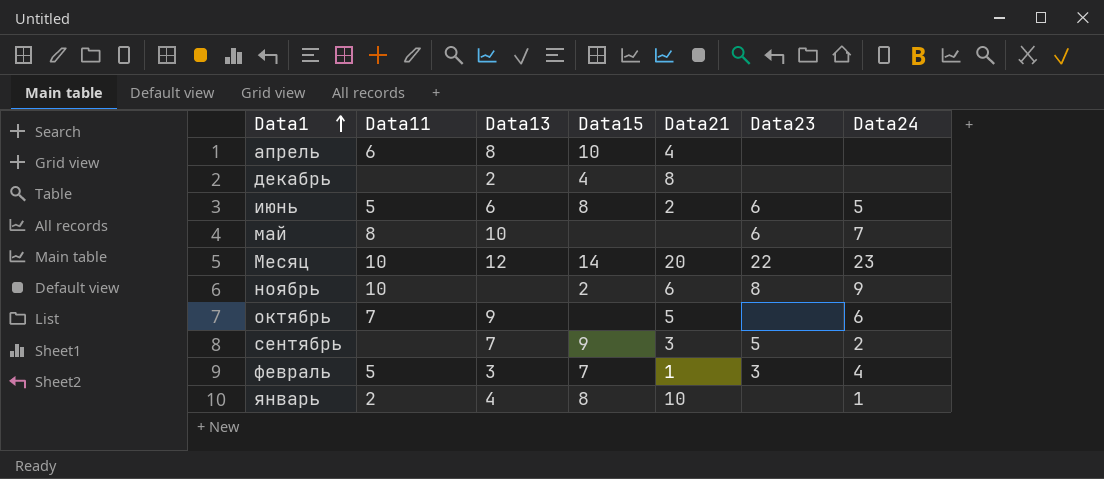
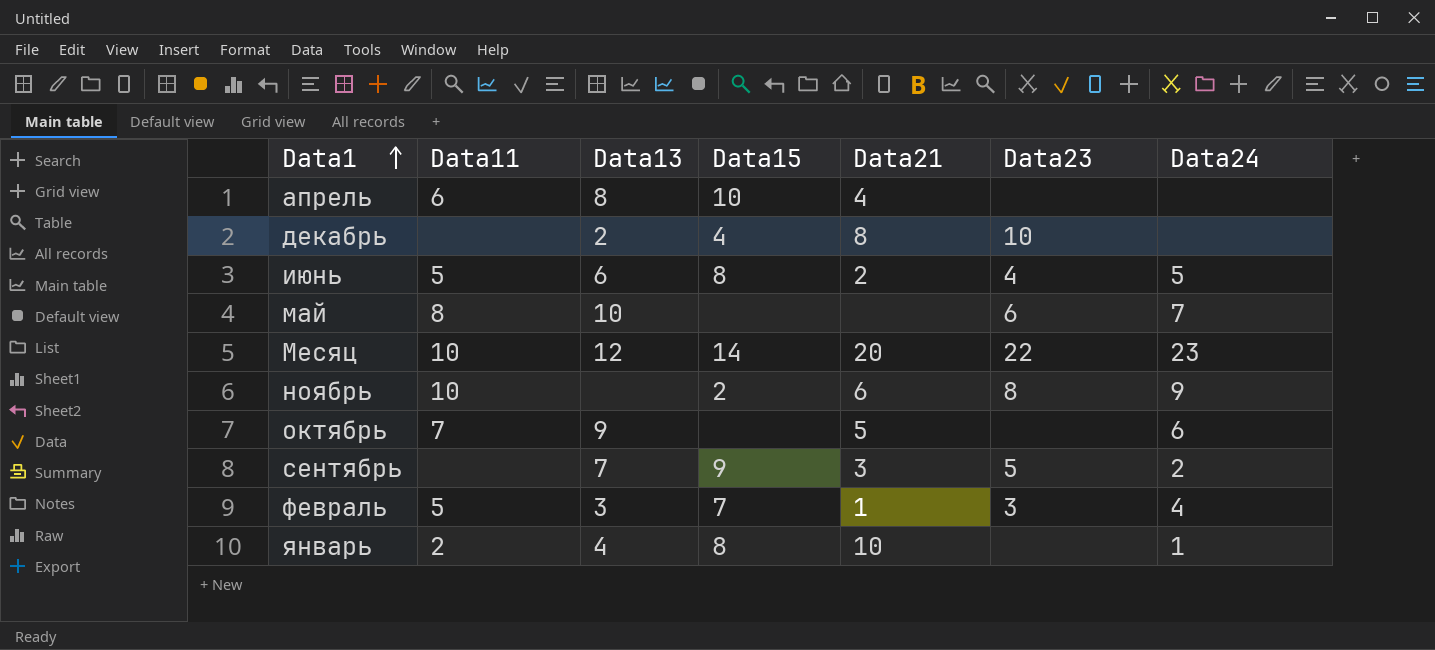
декабрь | Data23: none -> 10
июнь | Data23: 6 -> 4

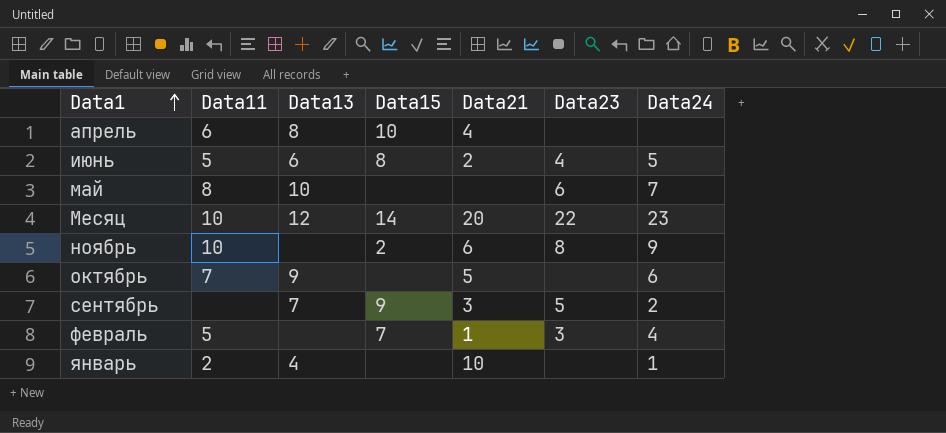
row декабрь: none | 2 | 4 | 8 | 10 | none -> none
февраль | Data13: 3 -> none
январь | Data15: 8 -> none

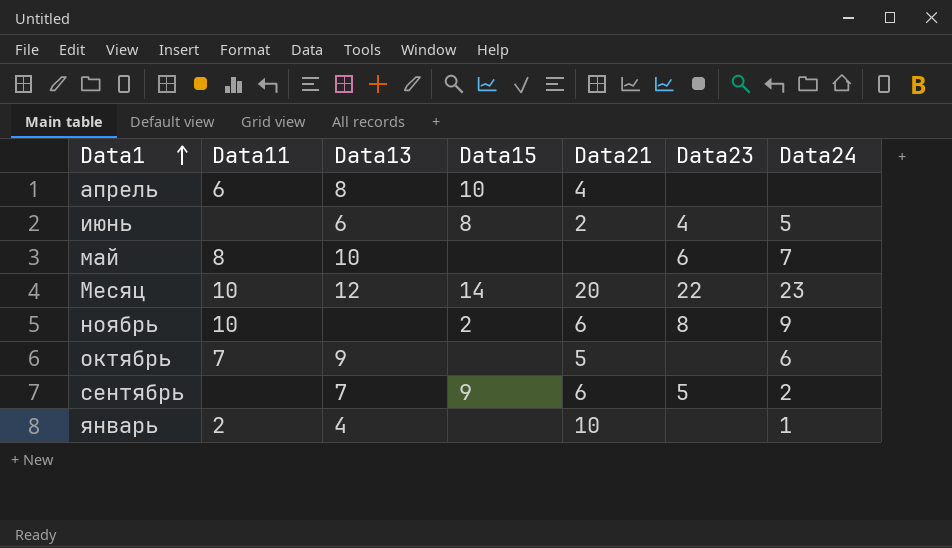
row февраль: 5 | none | 7 | 1 | 3 | 4 -> none
июнь | Data11: 5 -> none
сентябрь | Data21: 3 -> 6

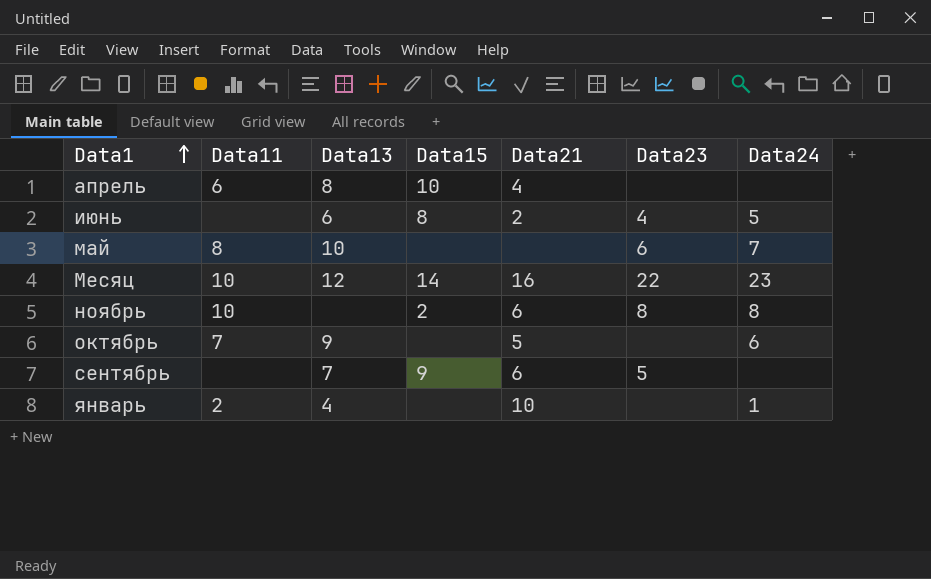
Месяц | Data21: 20 -> 16
ноябрь | Data24: 9 -> 8
сентябрь | Data24: 2 -> none

